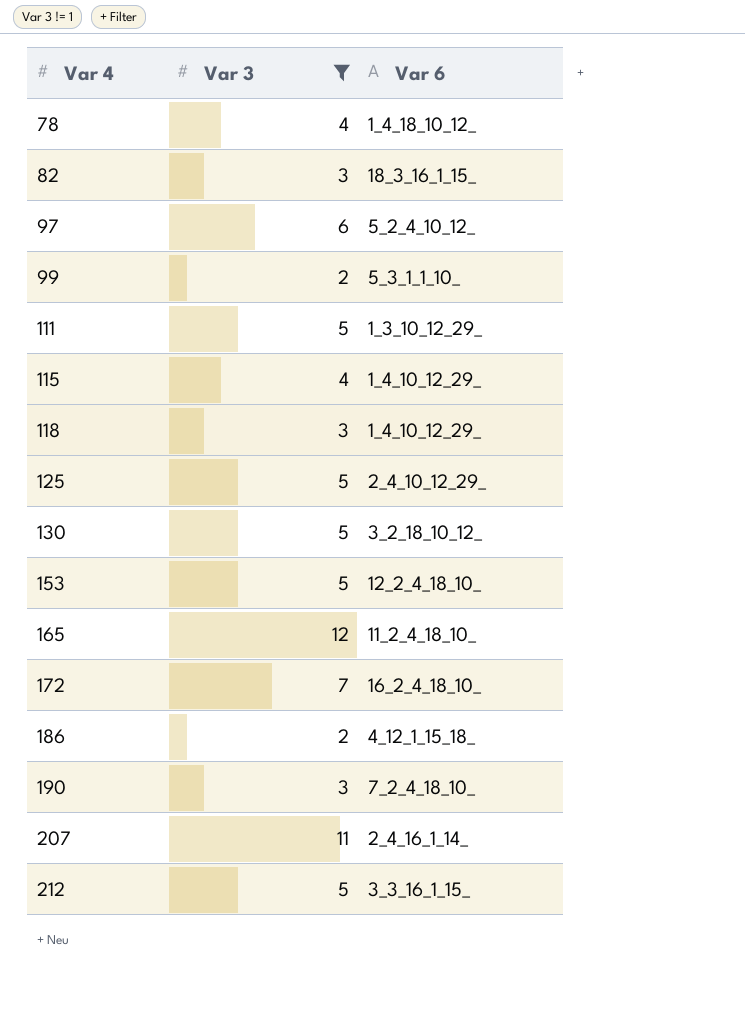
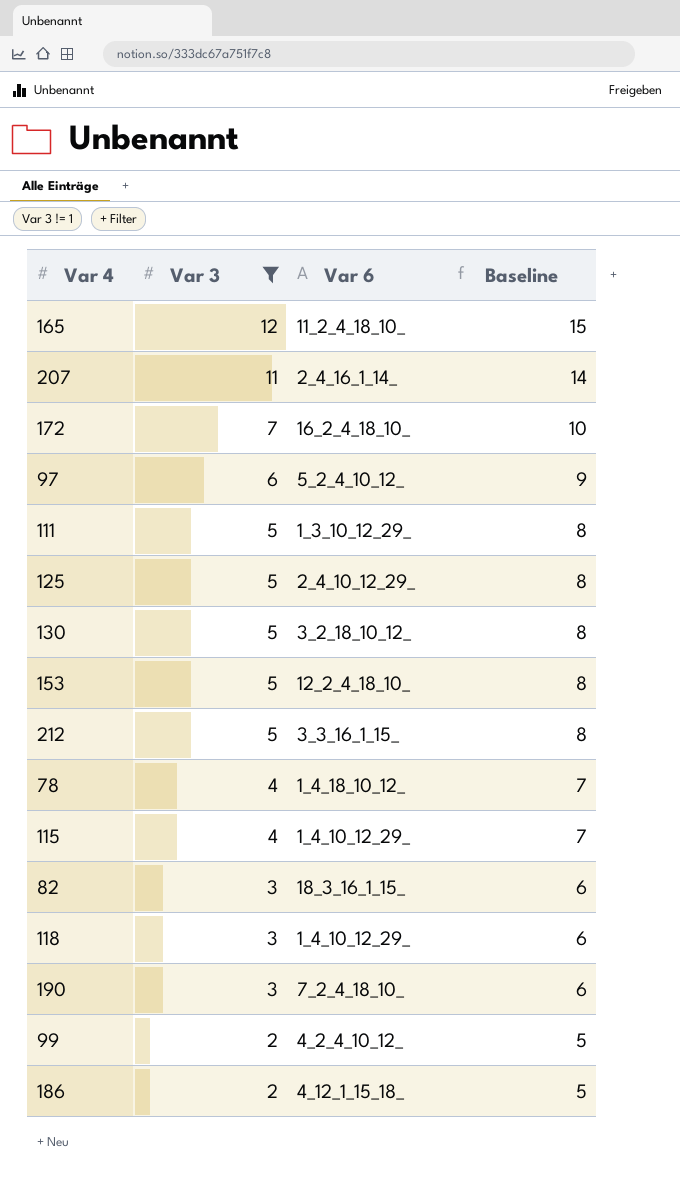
row order: Var 4 ascending -> Var 3 descending
column Baseline | formula: none -> [Var 3] + 3
99 | Var 6: 5_3_1_1_10_ -> 4_2_4_10_12_

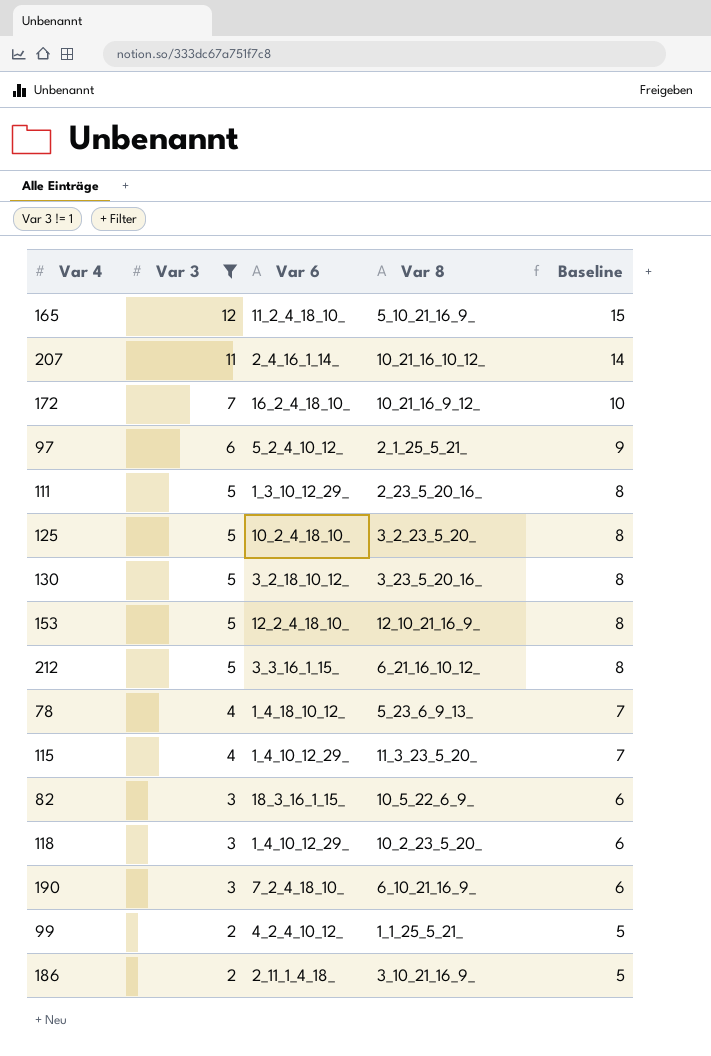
column Var 8 | position: none -> 4
125 | Var 6: 2_4_10_12_29_ -> 10_2_4_18_10_
186 | Var 6: 4_12_1_15_18_ -> 2_11_1_4_18_

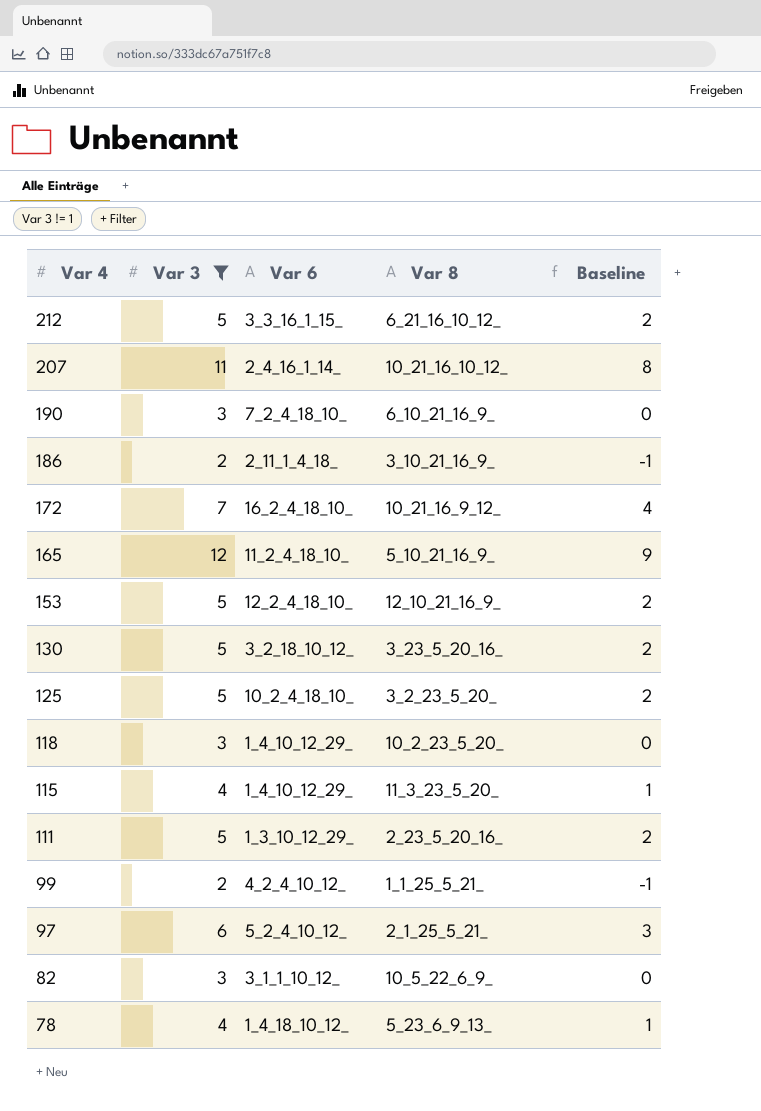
row order: Var 3 descending -> Var 4 descending
column Baseline | formula: [Var 3] + 3 -> [Var 3] - 3
82 | Var 6: 18_3_16_1_15_ -> 3_1_1_10_12_

